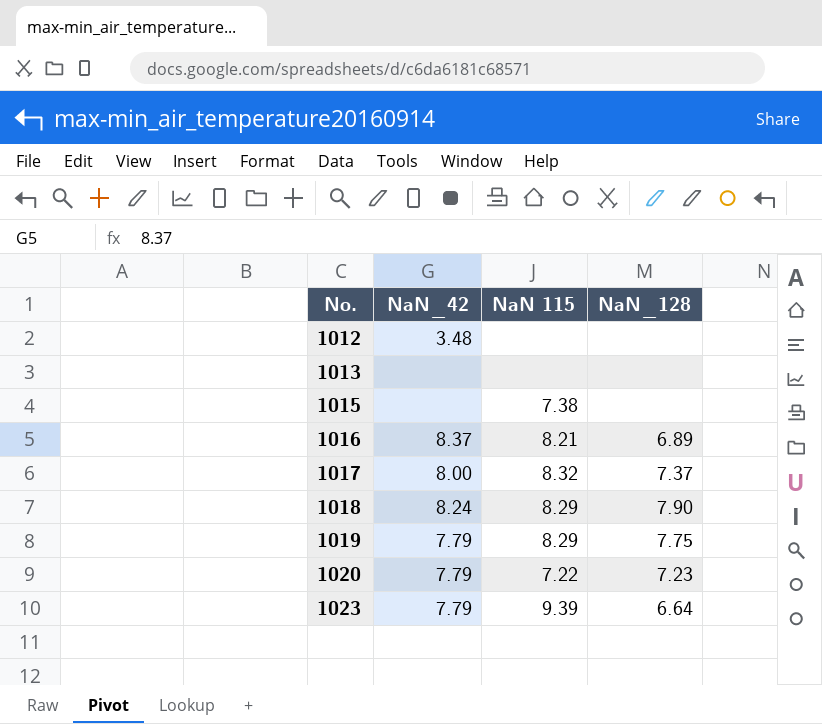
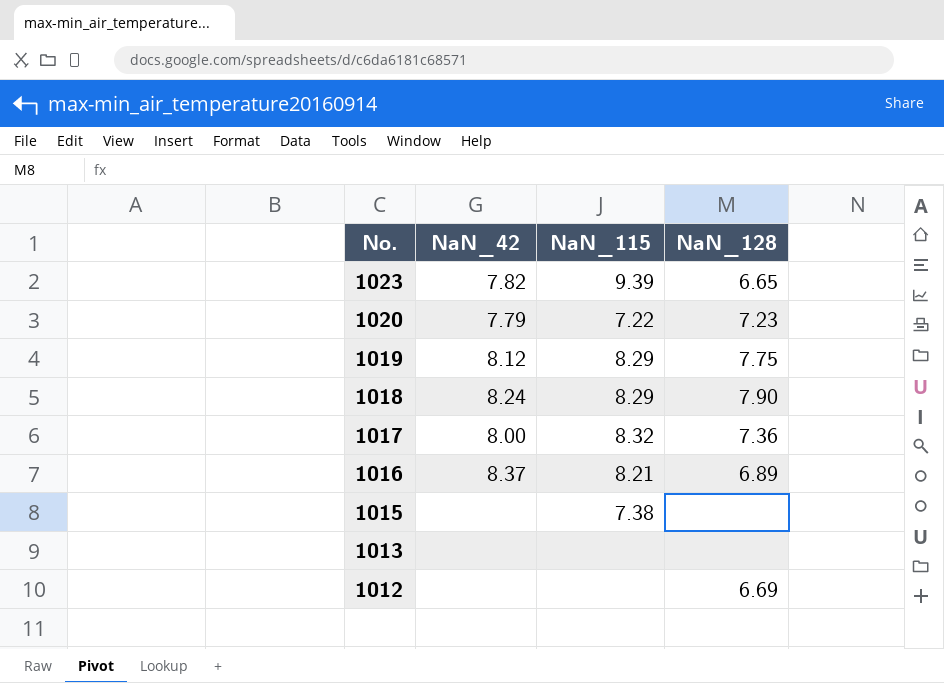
row order: No. ascending -> No. descending
column name: NaN 115 -> NaN_115
1023 | NaN_42: 7.79 -> 7.82
1023 | NaN_128: 6.64 -> 6.65
1019 | NaN_42: 7.79 -> 8.12
1017 | NaN_128: 7.37 -> 7.36
1012 | NaN_42: 3.48 -> none
1012 | NaN_128: none -> 6.69

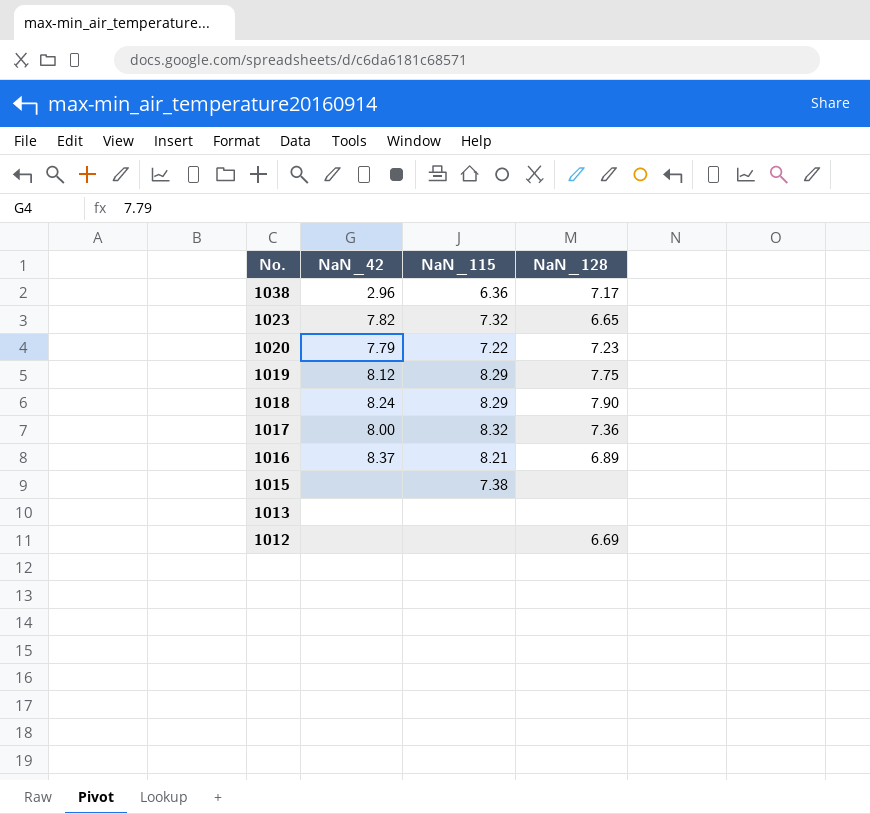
row 1038: none -> 2.96 | 6.36 | 7.17
1023 | NaN_115: 9.39 -> 7.32

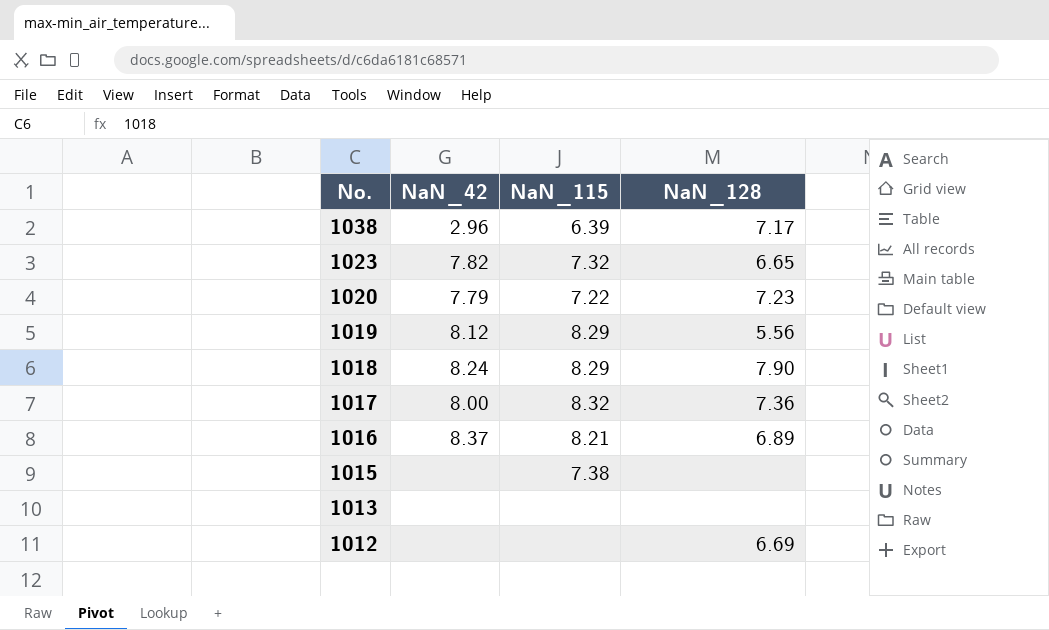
1038 | NaN_115: 6.36 -> 6.39
1019 | NaN_128: 7.75 -> 5.56

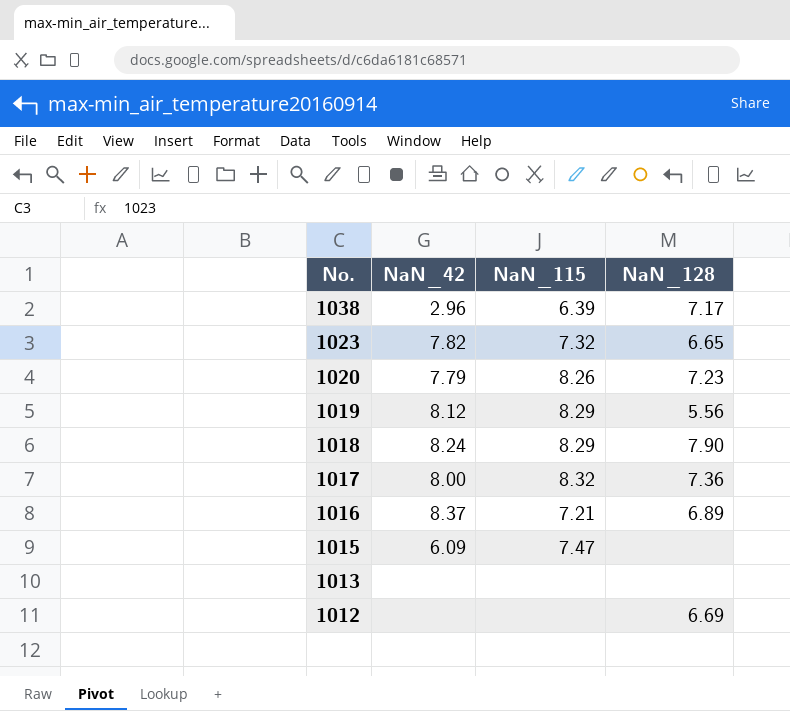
1020 | NaN_115: 7.22 -> 8.26
1016 | NaN_115: 8.21 -> 7.21
1015 | NaN_42: none -> 6.09
1015 | NaN_115: 7.38 -> 7.47

